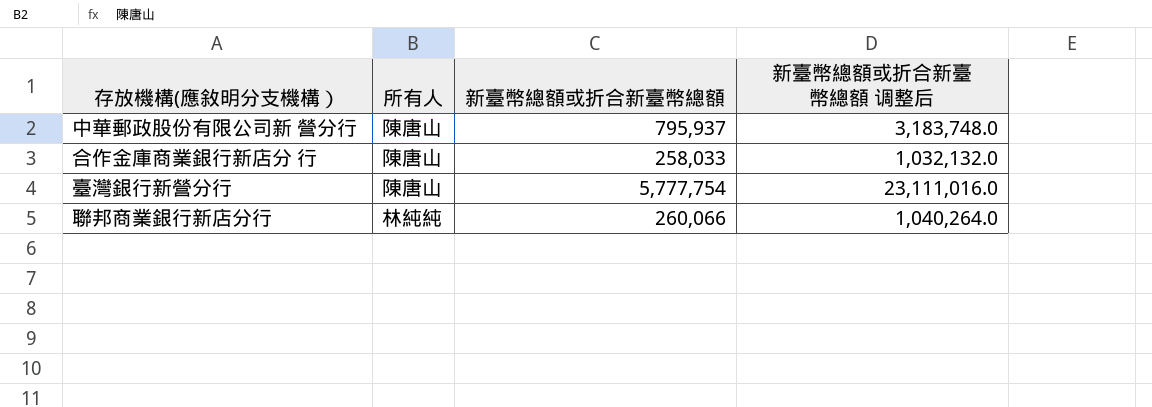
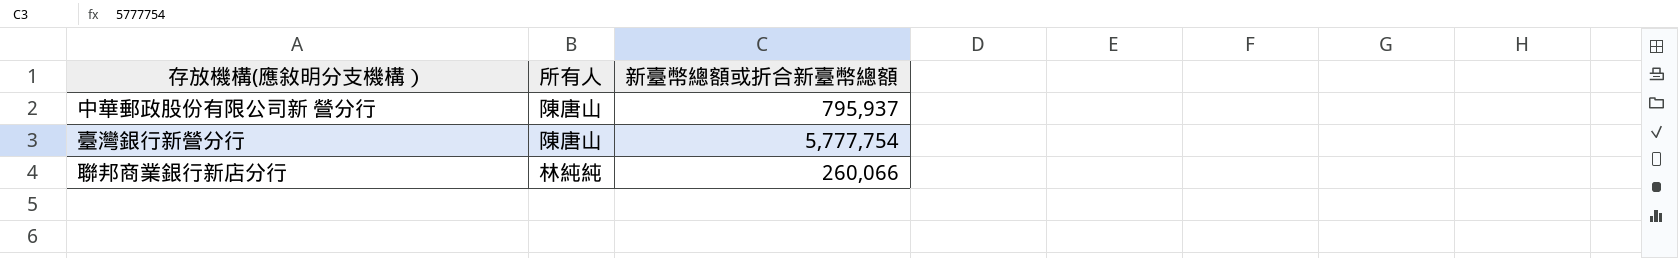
column 新臺幣總額或折合新臺幣總額 调整后 | formula: [新臺幣總額或折合新臺幣總額] * 4 -> none
row 合作金庫商業銀行新店分 行: 陳唐山 | 258,033 | 1,032,132.0 -> none

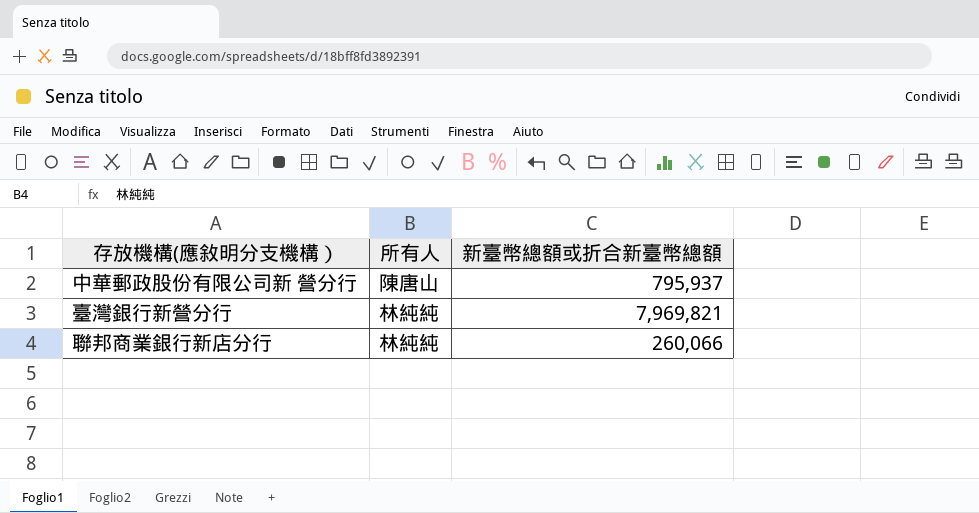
臺灣銀行新營分行 | 所有人: 陳唐山 -> 林純純
臺灣銀行新營分行 | 新臺幣總額或折合新臺幣總額: 5,777,754 -> 7,969,821

